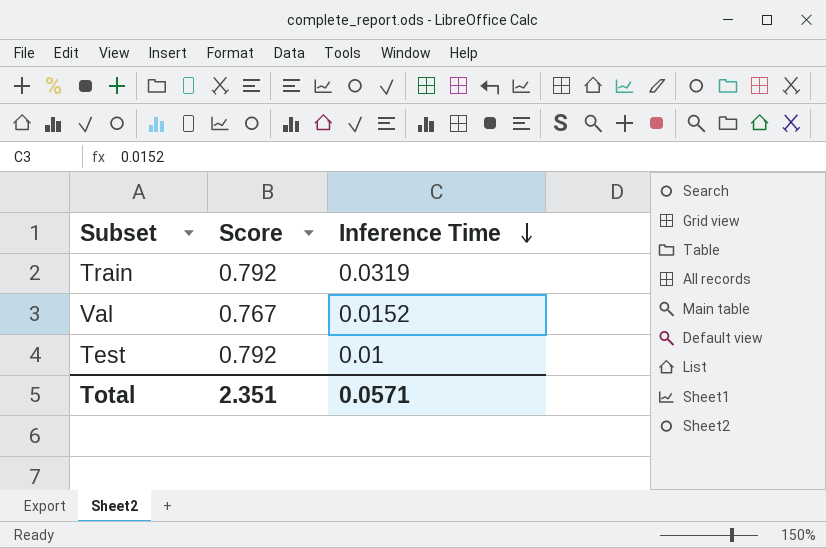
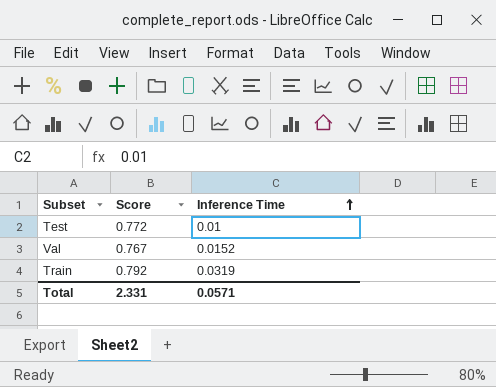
row order: Inference Time descending -> Inference Time ascending
Test | Score: 0.792 -> 0.772
Total | Score: 2.351 -> 2.331

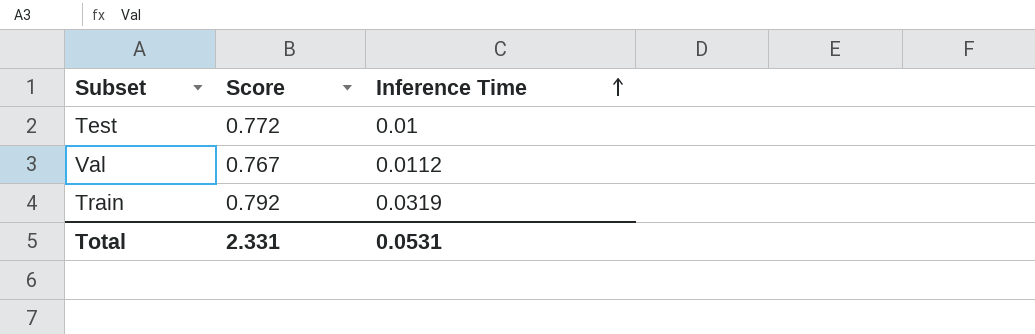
Val | Inference Time: 0.0152 -> 0.0112
Total | Inference Time: 0.0571 -> 0.0531

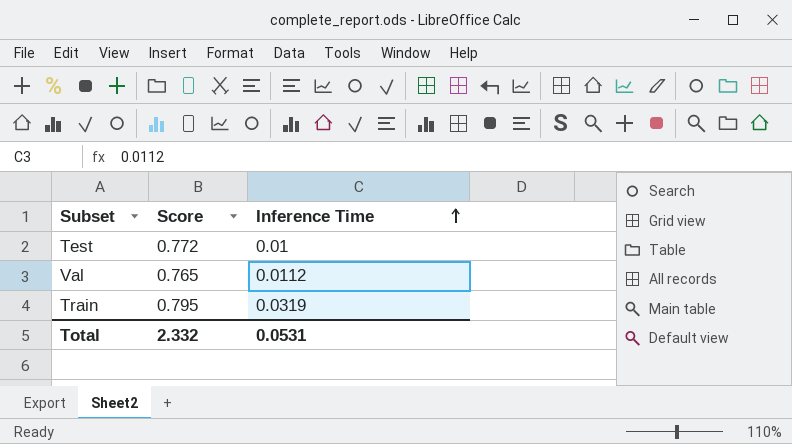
Val | Score: 0.767 -> 0.765
Train | Score: 0.792 -> 0.795
Total | Score: 2.331 -> 2.332

